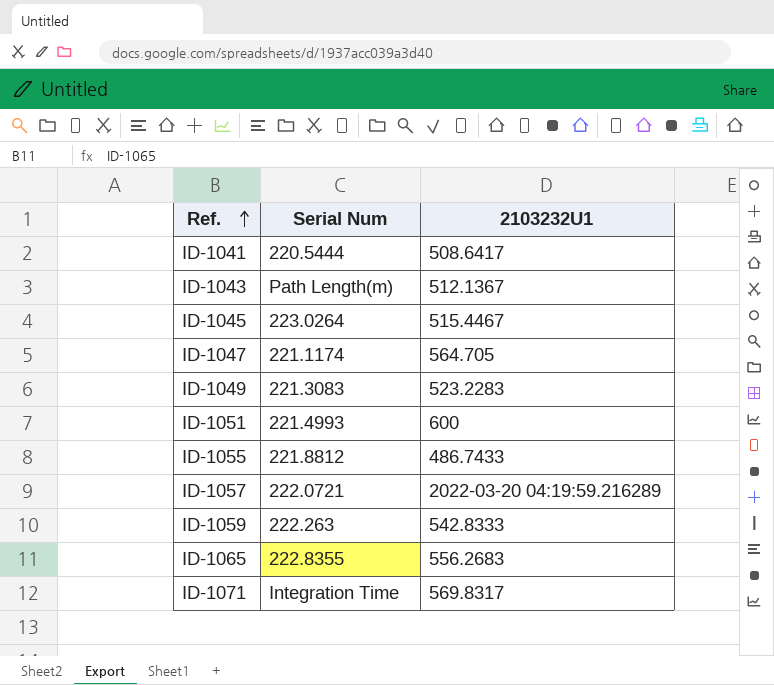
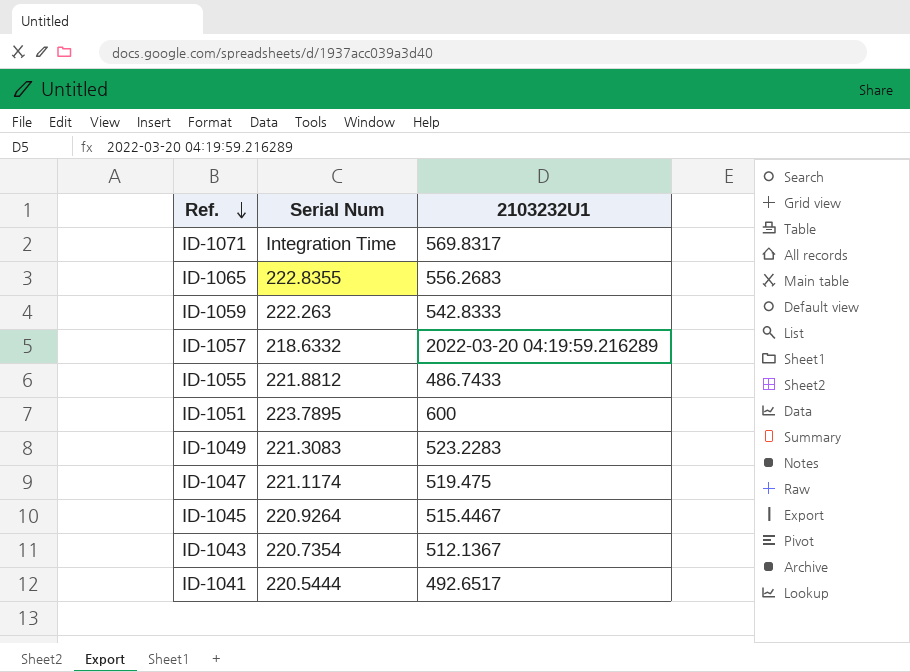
row order: Ref. ascending -> Ref. descending
ID-1057 | Serial Num: 222.0721 -> 218.6332
ID-1051 | Serial Num: 221.4993 -> 223.7895
ID-1047 | 2103232U1: 564.705 -> 519.475
ID-1045 | Serial Num: 223.0264 -> 220.9264
ID-1043 | Serial Num: Path Length(m) -> 220.7354
ID-1041 | 2103232U1: 508.6417 -> 492.6517

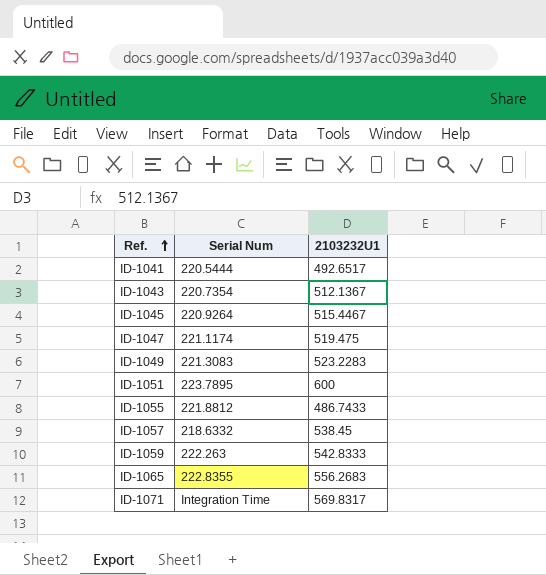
row order: Ref. descending -> Ref. ascending
ID-1057 | 2103232U1: 2022-03-20 04:19:59.216289 -> 538.45

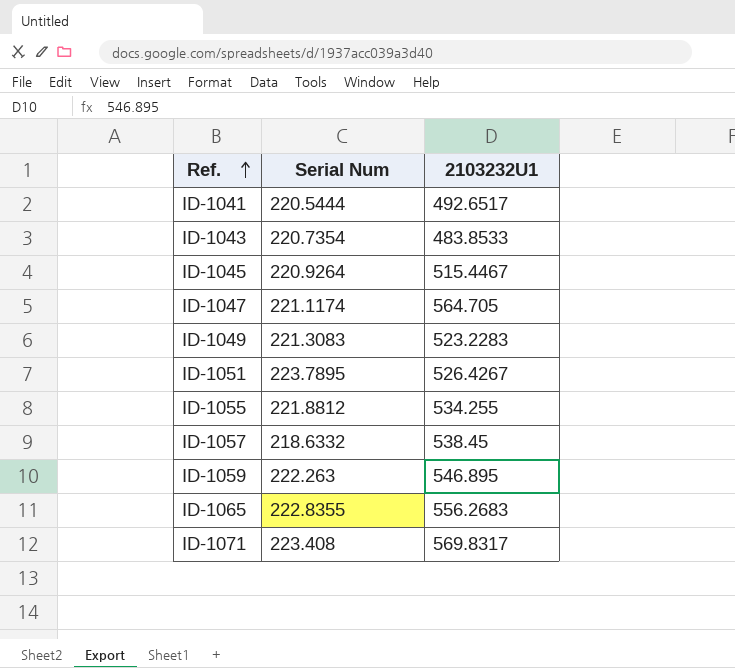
ID-1043 | 2103232U1: 512.1367 -> 483.8533
ID-1047 | 2103232U1: 519.475 -> 564.705
ID-1051 | 2103232U1: 600 -> 526.4267
ID-1055 | 2103232U1: 486.7433 -> 534.255
ID-1059 | 2103232U1: 542.8333 -> 546.895
ID-1071 | Serial Num: Integration Time -> 223.408

